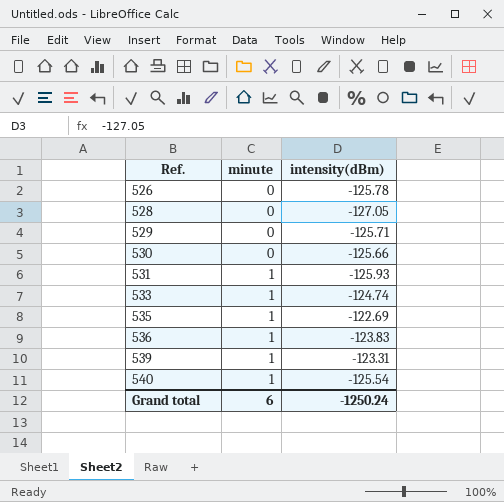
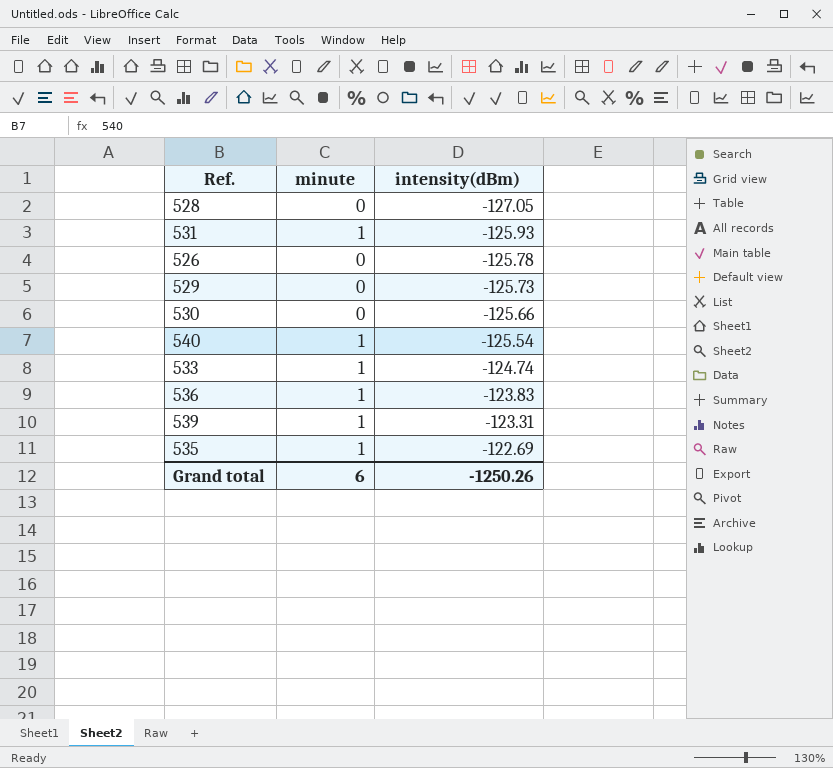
row order: Ref. ascending -> intensity(dBm) ascending
529 | intensity(dBm): -125.71 -> -125.73
Grand total | intensity(dBm): -1250.24 -> -1250.26

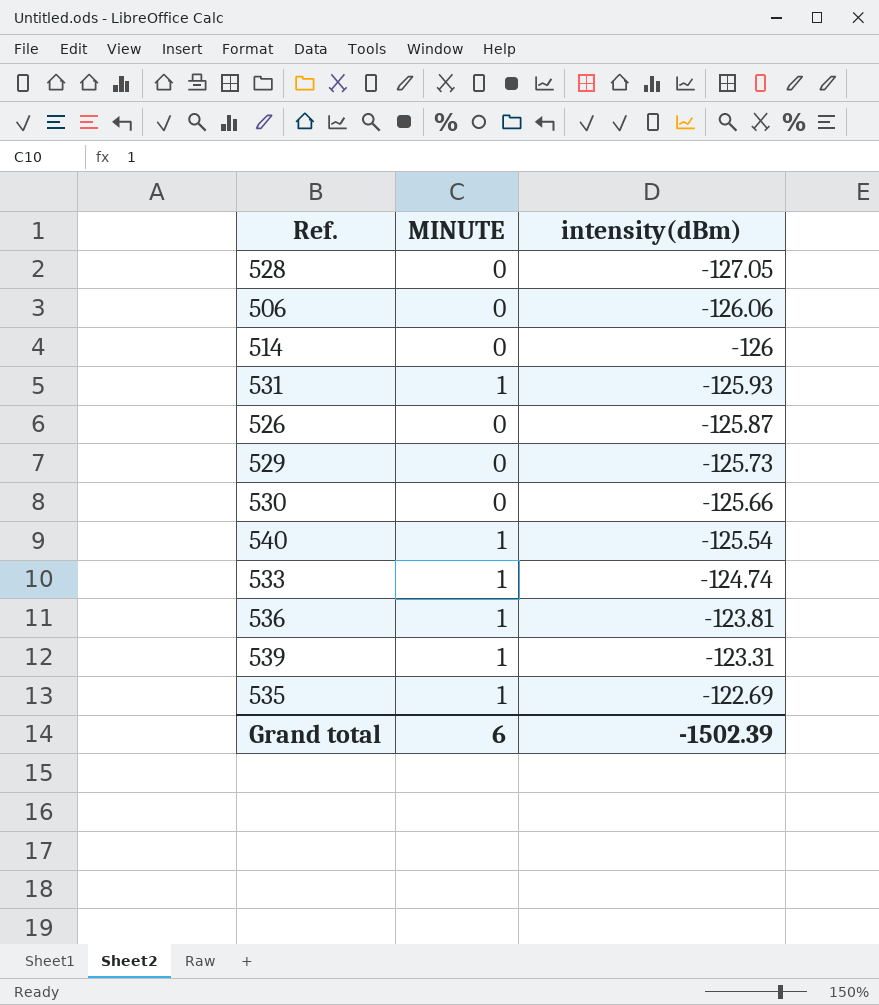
column name: minute -> MINUTE
row 506: none -> 0 | -126.06
row 514: none -> 0 | -126
526 | intensity(dBm): -125.78 -> -125.87
536 | intensity(dBm): -123.83 -> -123.81
Grand total | intensity(dBm): -1250.26 -> -1502.39

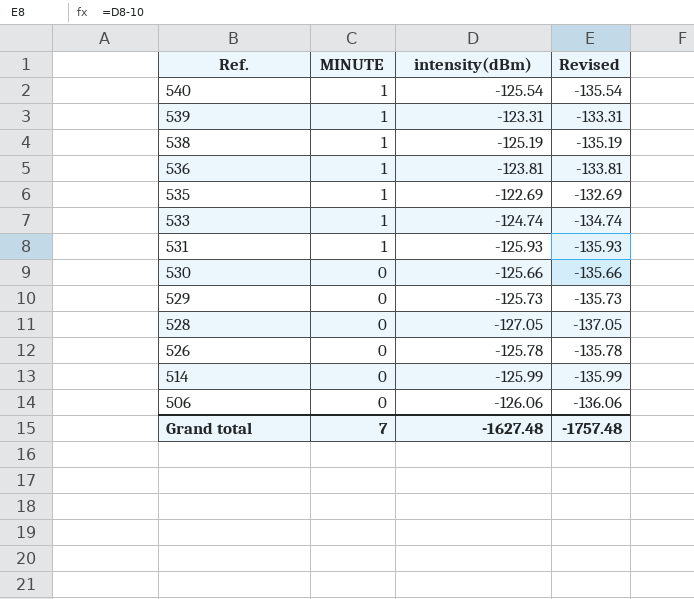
row order: intensity(dBm) ascending -> Ref. descending
column Revised | formula: none -> [intensity(dBm)] - 10
row 538: none -> 1 | -125.19 | -135.19
526 | intensity(dBm): -125.87 -> -125.78
514 | intensity(dBm): -126 -> -125.99
Grand total | MINUTE: 6 -> 7
Grand total | intensity(dBm): -1502.39 -> -1627.48

